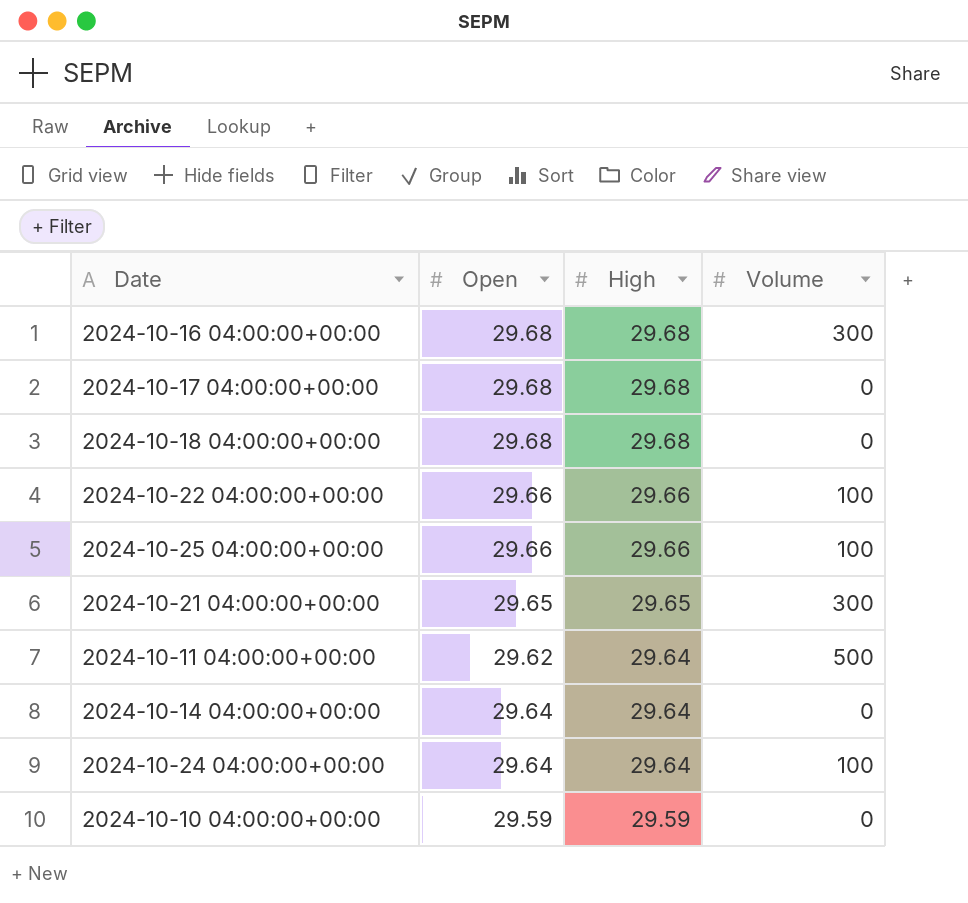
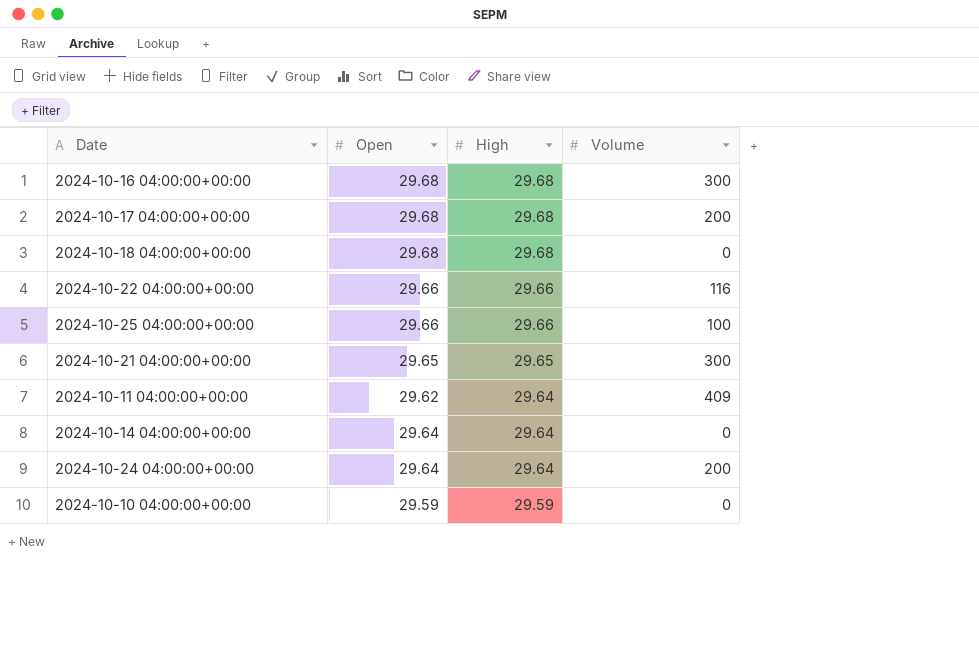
2024-10-17 04:00:00+00:00 | Volume: 0 -> 200
2024-10-22 04:00:00+00:00 | Volume: 100 -> 116
2024-10-11 04:00:00+00:00 | Volume: 500 -> 409
2024-10-24 04:00:00+00:00 | Volume: 100 -> 200

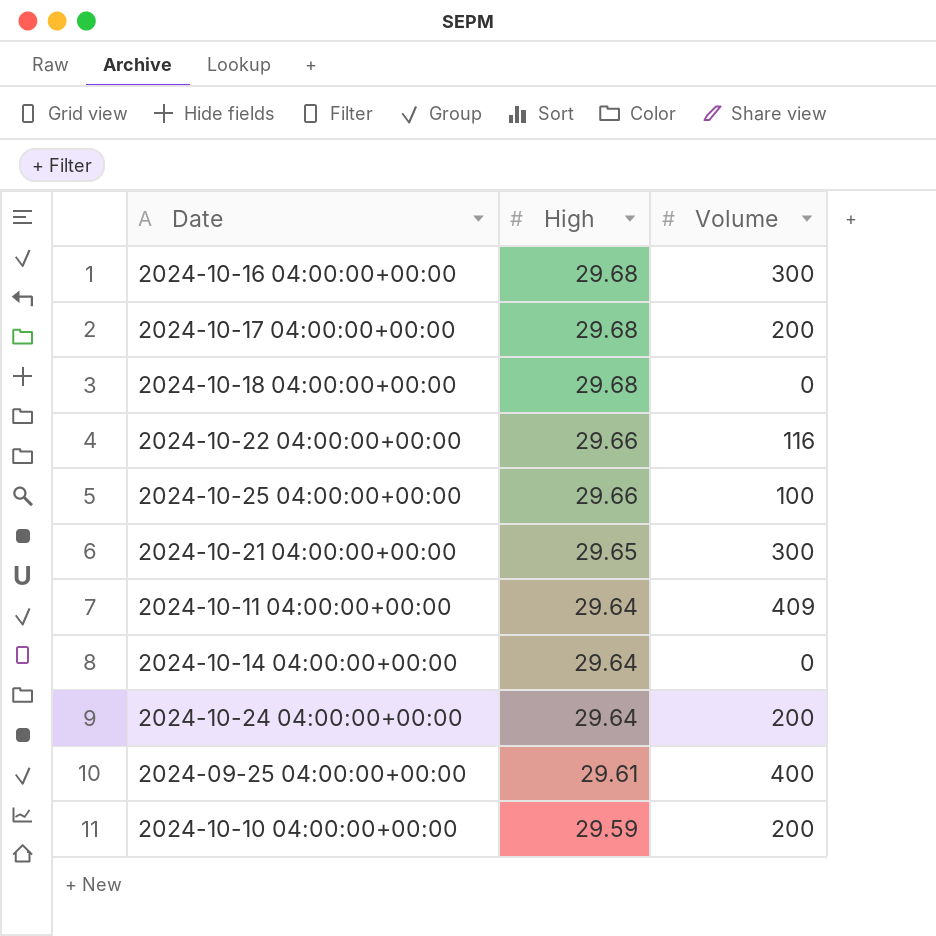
column Open | position: 2 -> none
row 2024-09-25 04:00:00+00:00: none -> 29.61 | 400
2024-10-10 04:00:00+00:00 | Volume: 0 -> 200

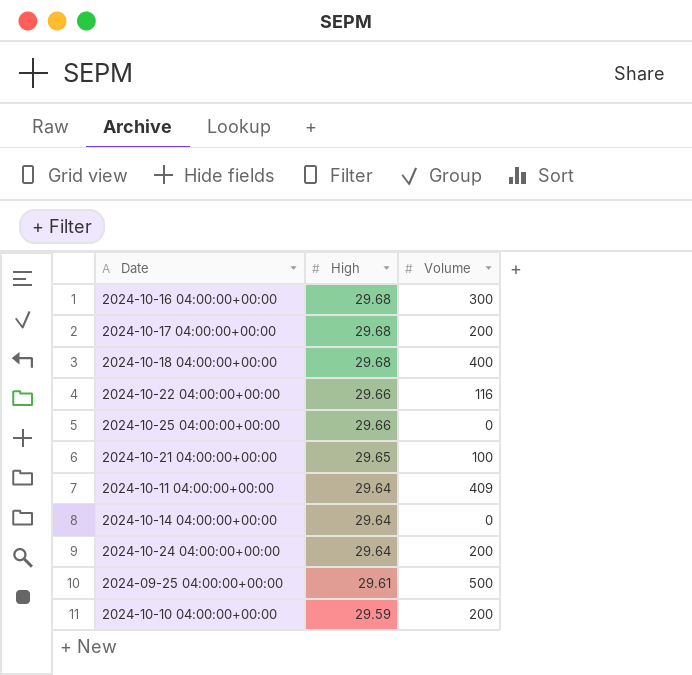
2024-10-18 04:00:00+00:00 | Volume: 0 -> 400
2024-10-25 04:00:00+00:00 | Volume: 100 -> 0
2024-10-21 04:00:00+00:00 | Volume: 300 -> 100
2024-09-25 04:00:00+00:00 | Volume: 400 -> 500

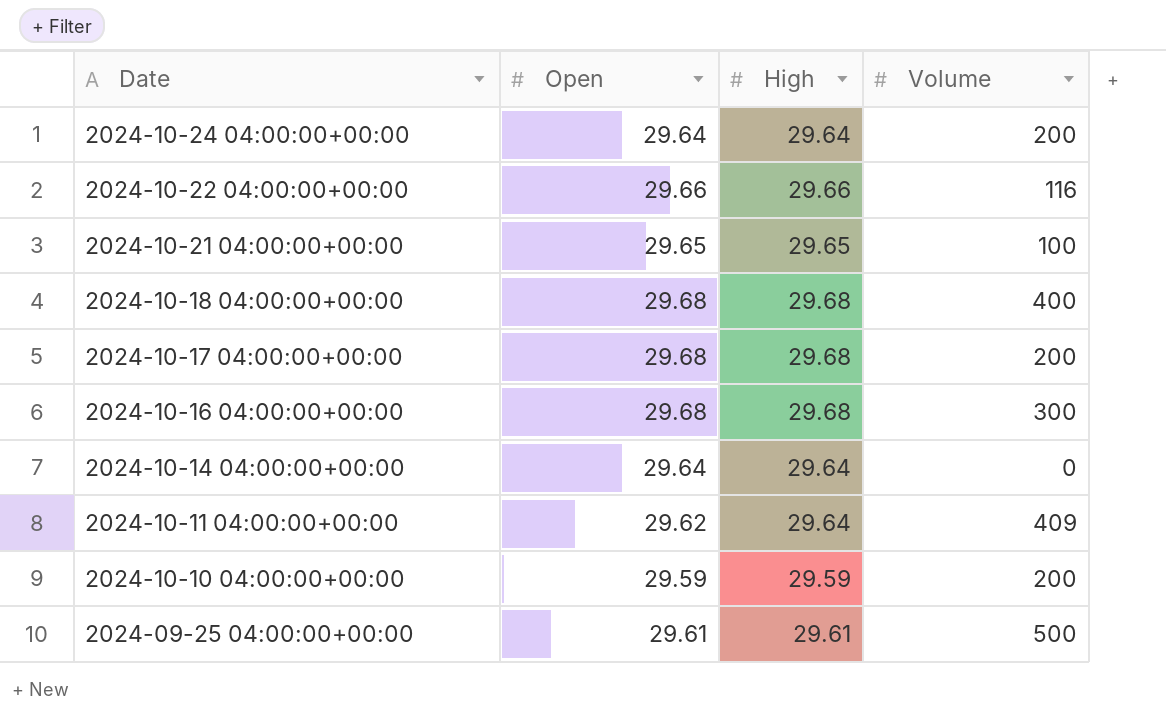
row order: High descending -> Date descending
column Open | position: none -> 2
row 2024-10-25 04:00:00+00:00: 29.66 | 0 -> none

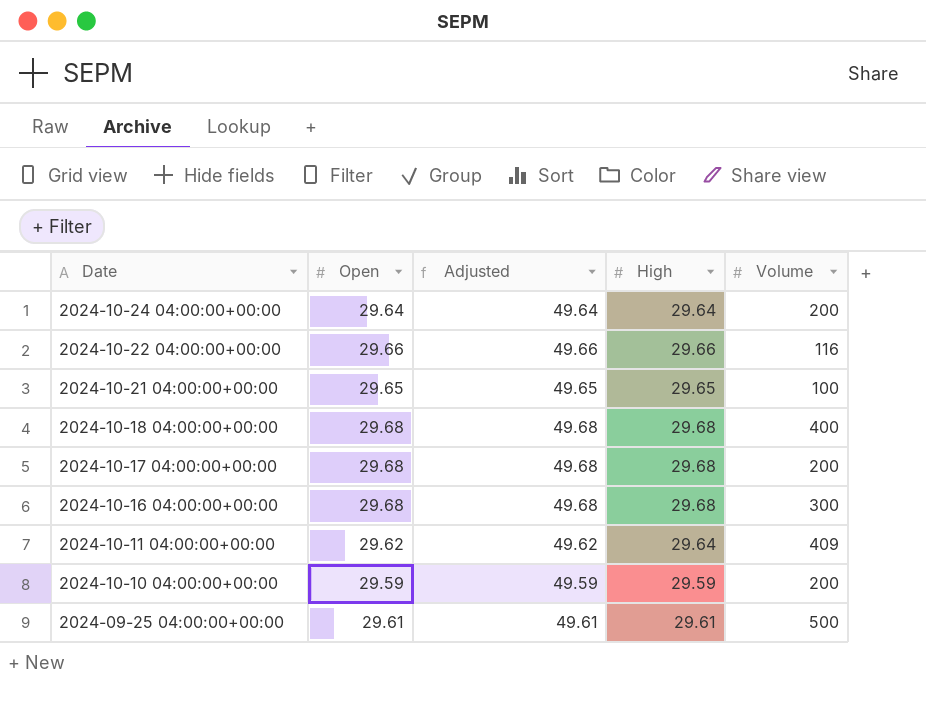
column Adjusted | formula: none -> [Open] + 20
row 2024-10-14 04:00:00+00:00: 29.64 | 29.64 | 0 -> none

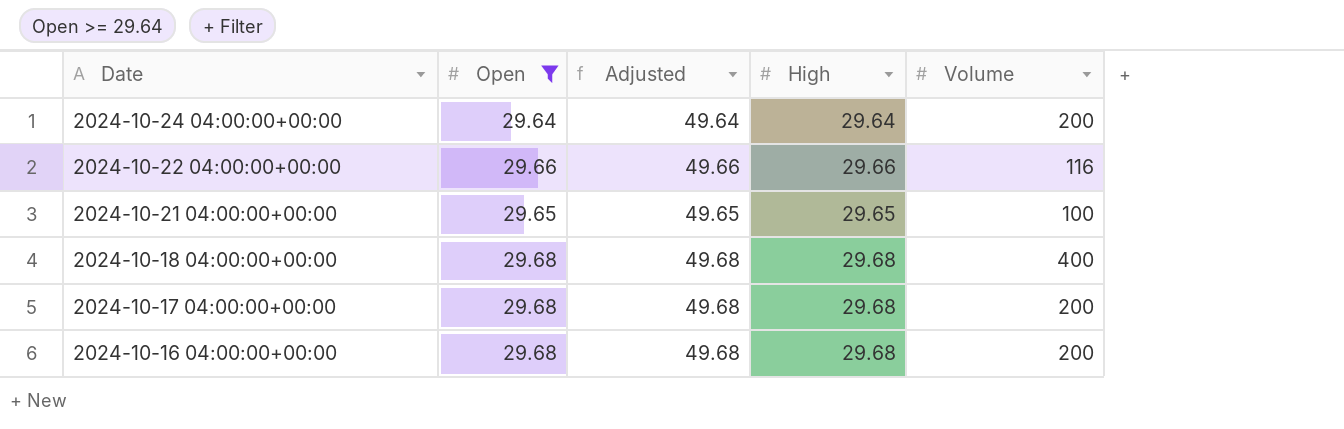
filter: none -> Open >= 29.64
2024-10-16 04:00:00+00:00 | Volume: 300 -> 200

